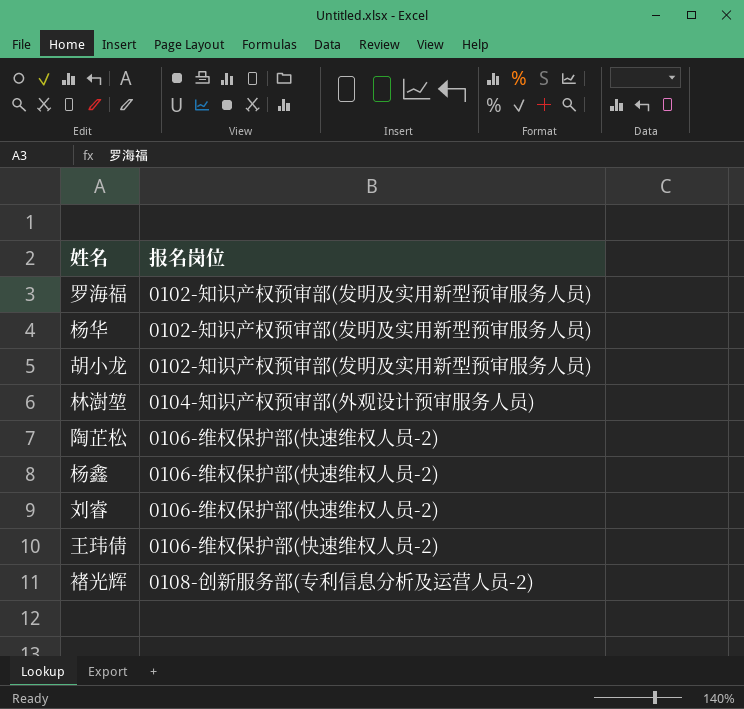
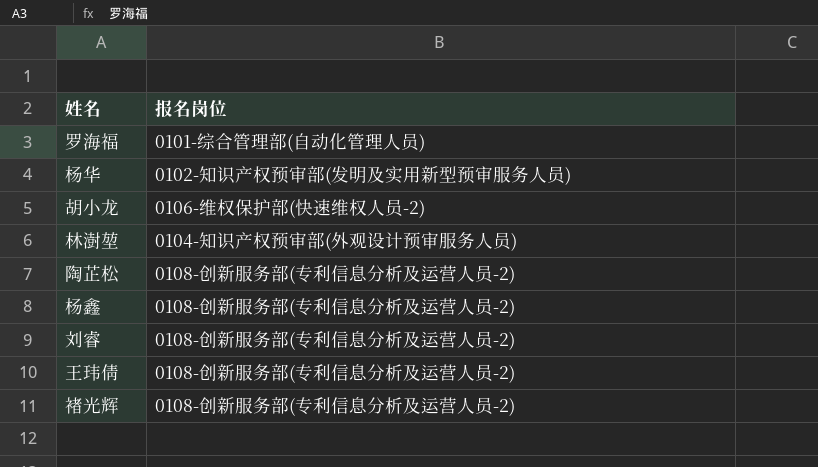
罗海福 | 报名岗位: 0102-知识产权预审部(发明及实用新型预审服务人员) -> 0101-综合管理部(自动化管理人员)
胡小龙 | 报名岗位: 0102-知识产权预审部(发明及实用新型预审服务人员) -> 0106-维权保护部(快速维权人员-2)
陶芷松 | 报名岗位: 0106-维权保护部(快速维权人员-2) -> 0108-创新服务部(专利信息分析及运营人员-2)
杨鑫 | 报名岗位: 0106-维权保护部(快速维权人员-2) -> 0108-创新服务部(专利信息分析及运营人员-2)
刘睿 | 报名岗位: 0106-维权保护部(快速维权人员-2) -> 0108-创新服务部(专利信息分析及运营人员-2)
王玮倩 | 报名岗位: 0106-维权保护部(快速维权人员-2) -> 0108-创新服务部(专利信息分析及运营人员-2)

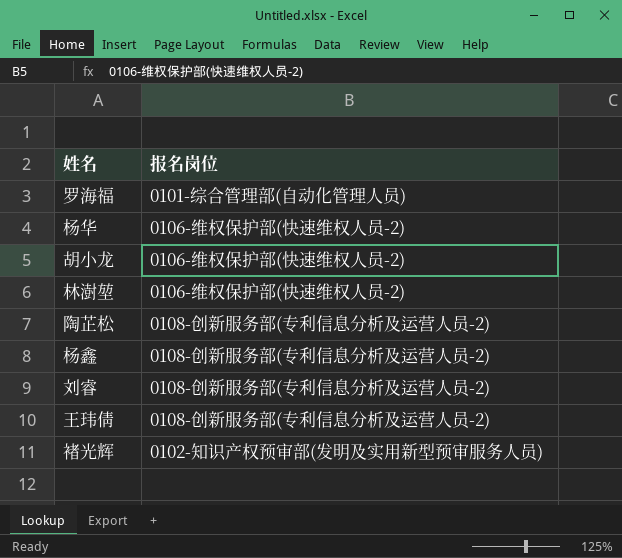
杨华 | 报名岗位: 0102-知识产权预审部(发明及实用新型预审服务人员) -> 0106-维权保护部(快速维权人员-2)
林澍堃 | 报名岗位: 0104-知识产权预审部(外观设计预审服务人员) -> 0106-维权保护部(快速维权人员-2)
褚光辉 | 报名岗位: 0108-创新服务部(专利信息分析及运营人员-2) -> 0102-知识产权预审部(发明及实用新型预审服务人员)

